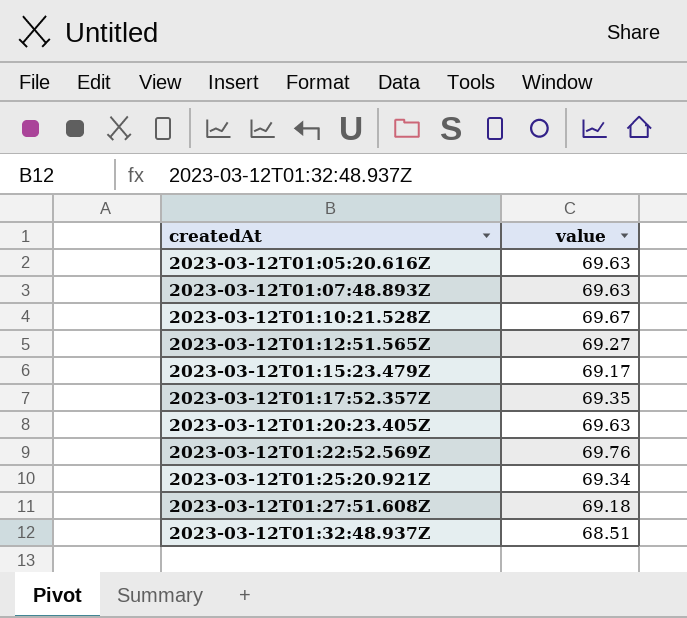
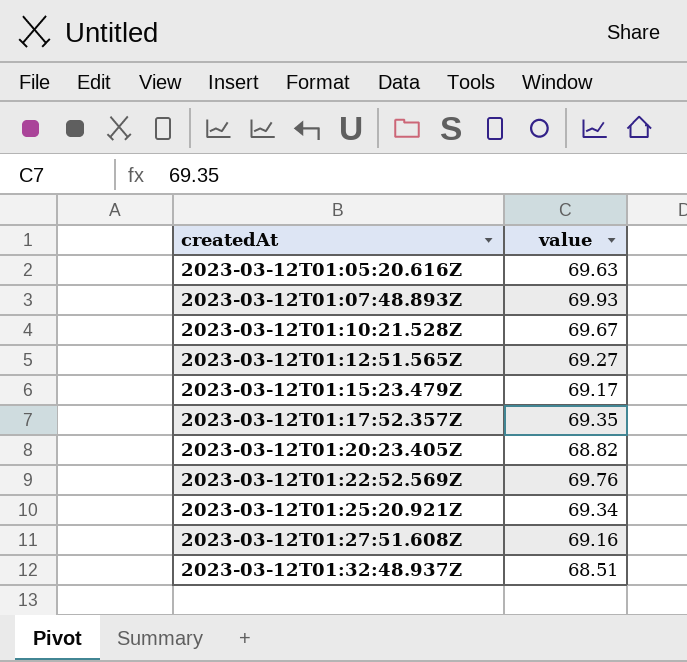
2023-03-12T01:07:48.893Z | value: 69.63 -> 69.93
2023-03-12T01:20:23.405Z | value: 69.63 -> 68.82
2023-03-12T01:27:51.608Z | value: 69.18 -> 69.16

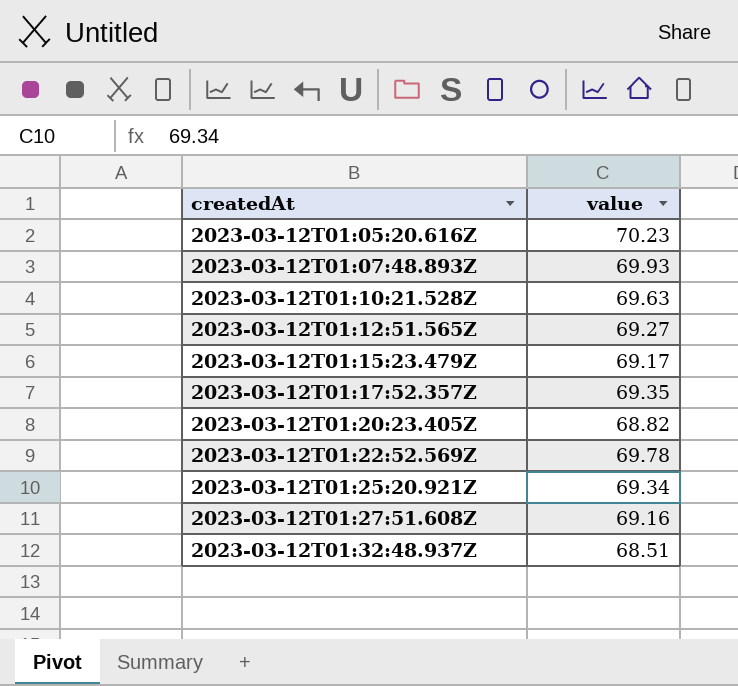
2023-03-12T01:05:20.616Z | value: 69.63 -> 70.23
2023-03-12T01:10:21.528Z | value: 69.67 -> 69.63
2023-03-12T01:22:52.569Z | value: 69.76 -> 69.78

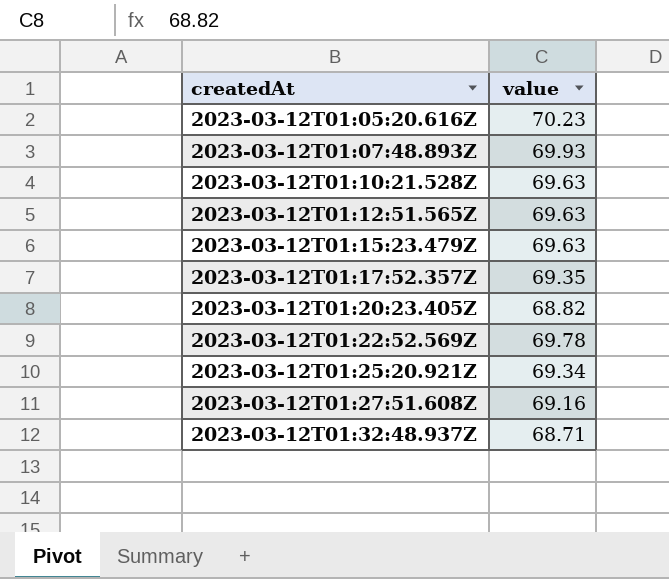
2023-03-12T01:12:51.565Z | value: 69.27 -> 69.63
2023-03-12T01:15:23.479Z | value: 69.17 -> 69.63
2023-03-12T01:32:48.937Z | value: 68.51 -> 68.71

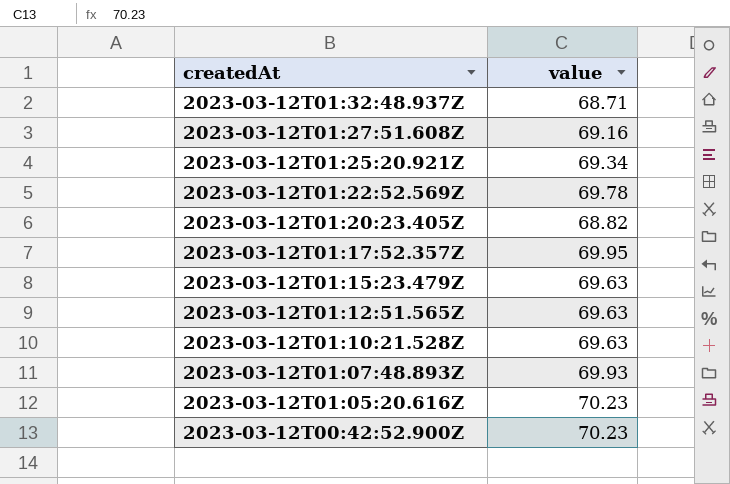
row order: createdAt ascending -> createdAt descending
2023-03-12T01:17:52.357Z | value: 69.35 -> 69.95
row 2023-03-12T00:42:52.900Z: none -> 70.23

